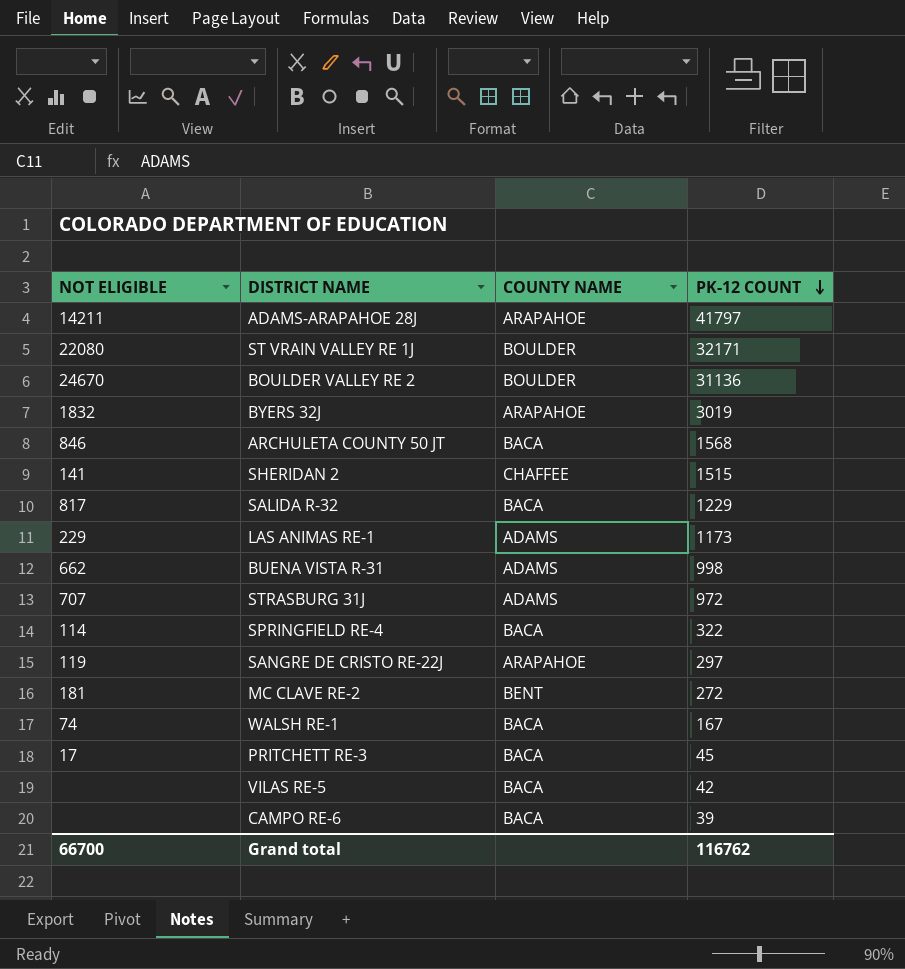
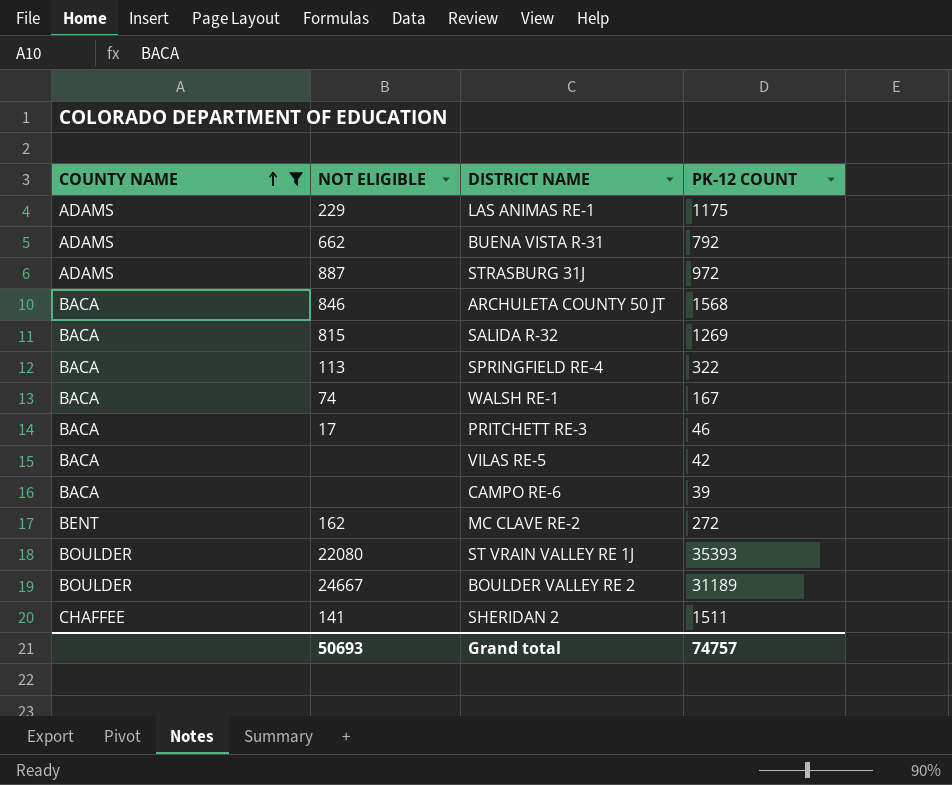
filter: none -> COUNTY NAME != ARAPAHOE
row order: PK-12 COUNT descending -> COUNTY NAME ascending
column COUNTY NAME | position: 3 -> 1
LAS ANIMAS RE-1 | PK-12 COUNT: 1173 -> 1175
BUENA VISTA R-31 | PK-12 COUNT: 998 -> 792
STRASBURG 31J | NOT ELIGIBLE: 707 -> 887
SALIDA R-32 | NOT ELIGIBLE: 817 -> 815
SALIDA R-32 | PK-12 COUNT: 1229 -> 1269
SPRINGFIELD RE-4 | NOT ELIGIBLE: 114 -> 113
PRITCHETT RE-3 | PK-12 COUNT: 45 -> 46
MC CLAVE RE-2 | NOT ELIGIBLE: 181 -> 162
ST VRAIN VALLEY RE 1J | PK-12 COUNT: 32171 -> 35393
BOULDER VALLEY RE 2 | NOT ELIGIBLE: 24670 -> 24667
BOULDER VALLEY RE 2 | PK-12 COUNT: 31136 -> 31189
SHERIDAN 2 | PK-12 COUNT: 1515 -> 1511
Grand total | NOT ELIGIBLE: 66700 -> 50693
Grand total | PK-12 COUNT: 116762 -> 74757

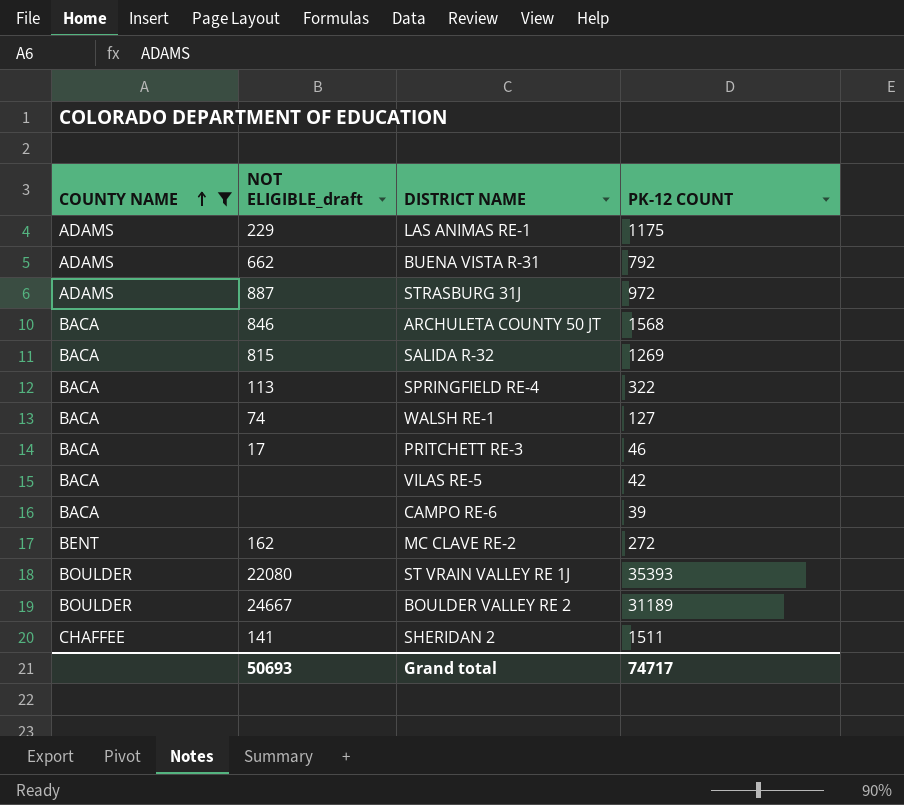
column name: NOT ELIGIBLE -> NOT ELIGIBLE_draft
WALSH RE-1 | PK-12 COUNT: 167 -> 127
Grand total | PK-12 COUNT: 74757 -> 74717

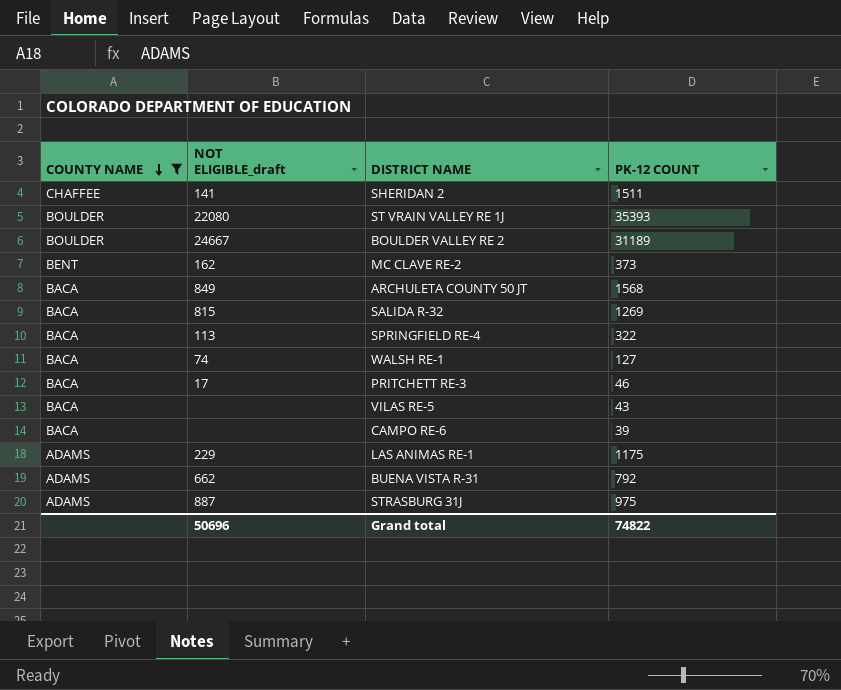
row order: COUNTY NAME ascending -> COUNTY NAME descending
MC CLAVE RE-2 | PK-12 COUNT: 272 -> 373
ARCHULETA COUNTY 50 JT | NOT ELIGIBLE_draft: 846 -> 849
VILAS RE-5 | PK-12 COUNT: 42 -> 43
STRASBURG 31J | PK-12 COUNT: 972 -> 975
Grand total | NOT ELIGIBLE_draft: 50693 -> 50696
Grand total | PK-12 COUNT: 74717 -> 74822

